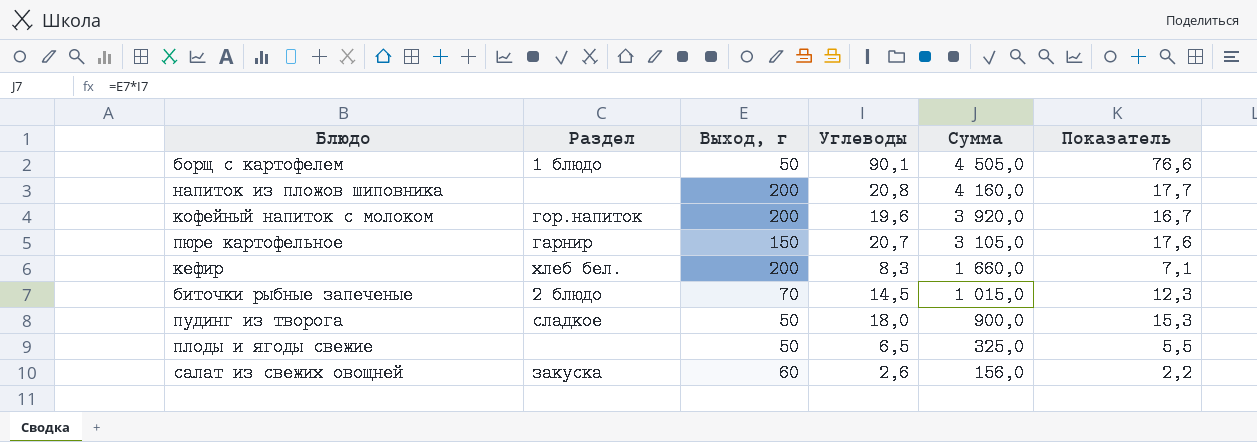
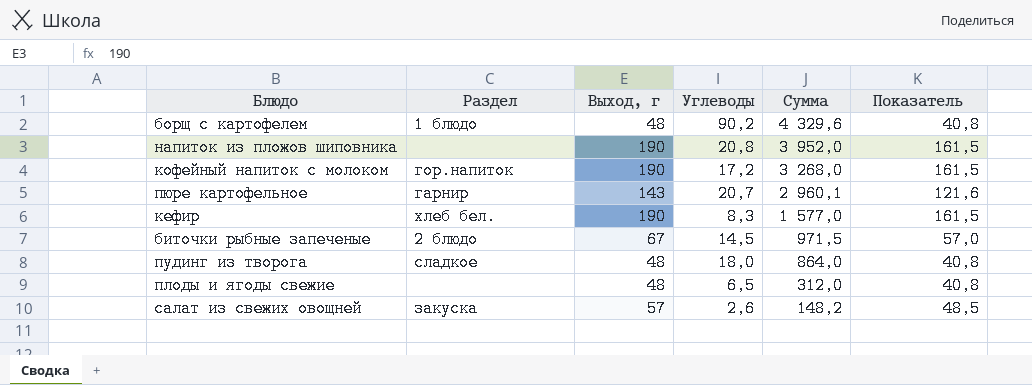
column Показатель | formula: [Углеводы] * 0,85 -> [Выход, г] * 0,85
борщ с картофелем | Выход, г: 50 -> 48
борщ с картофелем | Углеводы: 90,1 -> 90,2
борщ с картофелем | Сумма: 4 505,0 -> 4 329,6
напиток из пложов шиповника | Выход, г: 200 -> 190
напиток из пложов шиповника | Сумма: 4 160,0 -> 3 952,0
кофейный напиток с молоком | Выход, г: 200 -> 190
кофейный напиток с молоком | Углеводы: 19,6 -> 17,2
кофейный напиток с молоком | Сумма: 3 920,0 -> 3 268,0
пюре картофельное | Выход, г: 150 -> 143
пюре картофельное | Сумма: 3 105,0 -> 2 960,1
кефир | Выход, г: 200 -> 190
кефир | Сумма: 1 660,0 -> 1 577,0
биточки рыбные запеченые | Выход, г: 70 -> 67
биточки рыбные запеченые | Сумма: 1 015,0 -> 971,5
пудинг из творога | Выход, г: 50 -> 48
пудинг из творога | Сумма: 900,0 -> 864,0
плоды и ягоды свежие | Выход, г: 50 -> 48
плоды и ягоды свежие | Сумма: 325,0 -> 312,0
салат из свежих овощней | Выход, г: 60 -> 57
салат из свежих овощней | Сумма: 156,0 -> 148,2

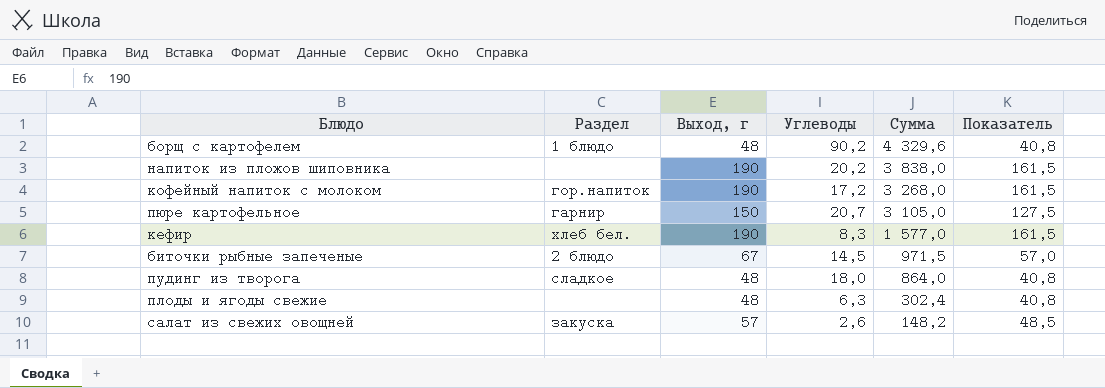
напиток из пложов шиповника | Углеводы: 20,8 -> 20,2
напиток из пложов шиповника | Сумма: 3 952,0 -> 3 838,0
пюре картофельное | Выход, г: 143 -> 150
пюре картофельное | Сумма: 2 960,1 -> 3 105,0
пюре картофельное | Показатель: 121,6 -> 127,5
плоды и ягоды свежие | Углеводы: 6,5 -> 6,3
плоды и ягоды свежие | Сумма: 312,0 -> 302,4

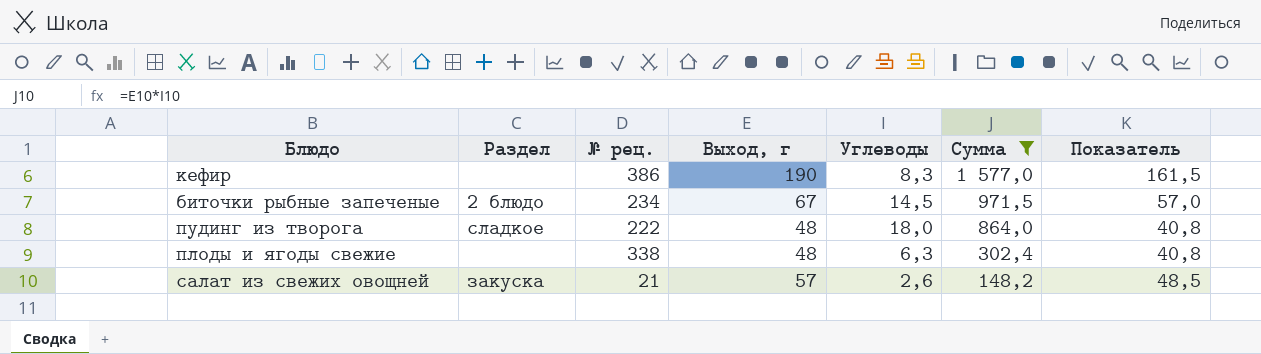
filter: none -> Сумма <= 1 577,0
column № рец. | position: none -> 3
кефир | Раздел: хлеб бел. -> none

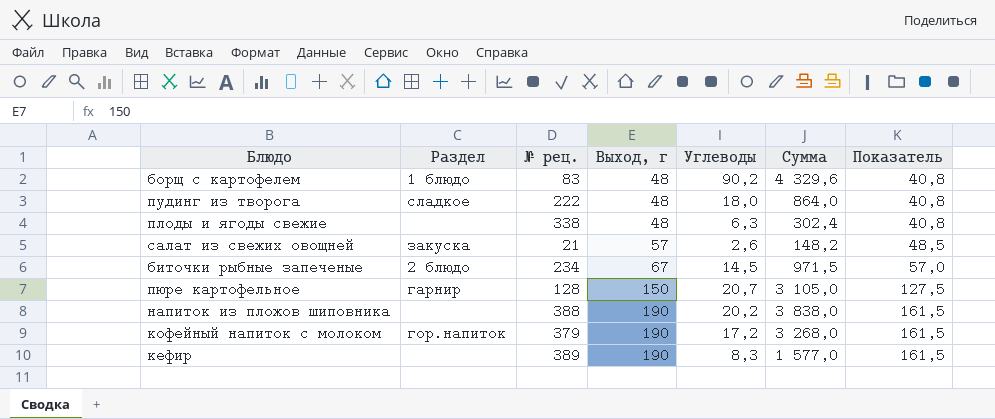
filter: Сумма <= 1 577,0 -> none
row order: Сумма descending -> Выход, г ascending
кефир | № рец.: 386 -> 389

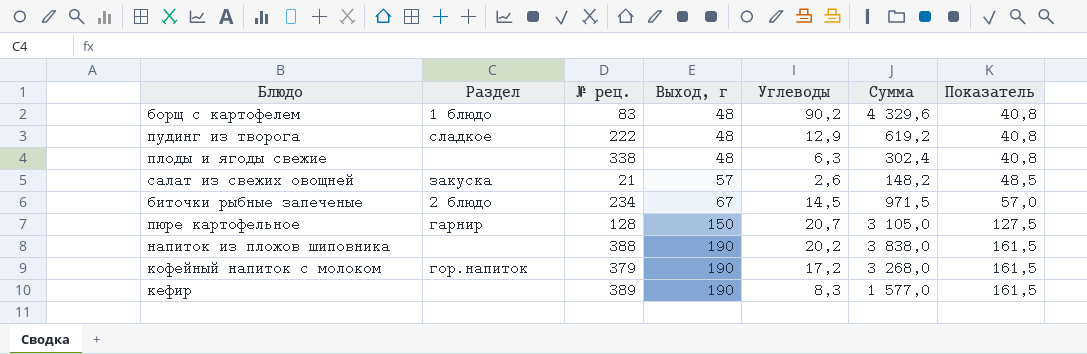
пудинг из творога | Углеводы: 18,0 -> 12,9
пудинг из творога | Сумма: 864,0 -> 619,2

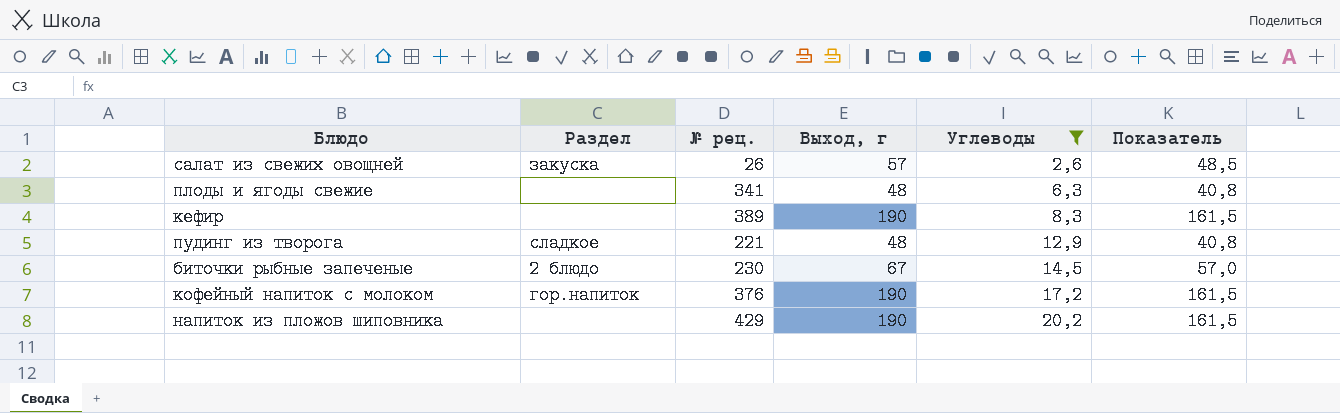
filter: none -> Углеводы <= 20,2
row order: Выход, г ascending -> Углеводы ascending
column Сумма | formula: [Выход, г] * [Углеводы] -> none
салат из свежих овощней | № рец.: 21 -> 26
плоды и ягоды свежие | № рец.: 338 -> 341
пудинг из творога | № рец.: 222 -> 221
биточки рыбные запеченые | № рец.: 234 -> 230
кофейный напиток с молоком | № рец.: 379 -> 376
напиток из пложов шиповника | № рец.: 388 -> 429

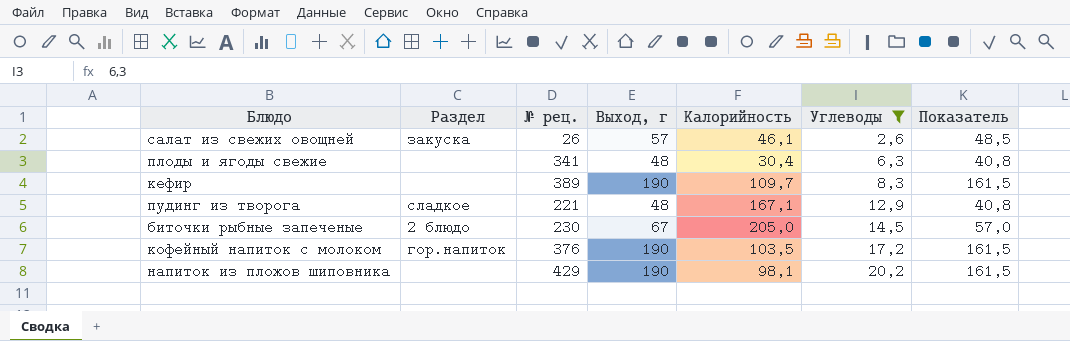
column Калорийность | position: none -> 5

